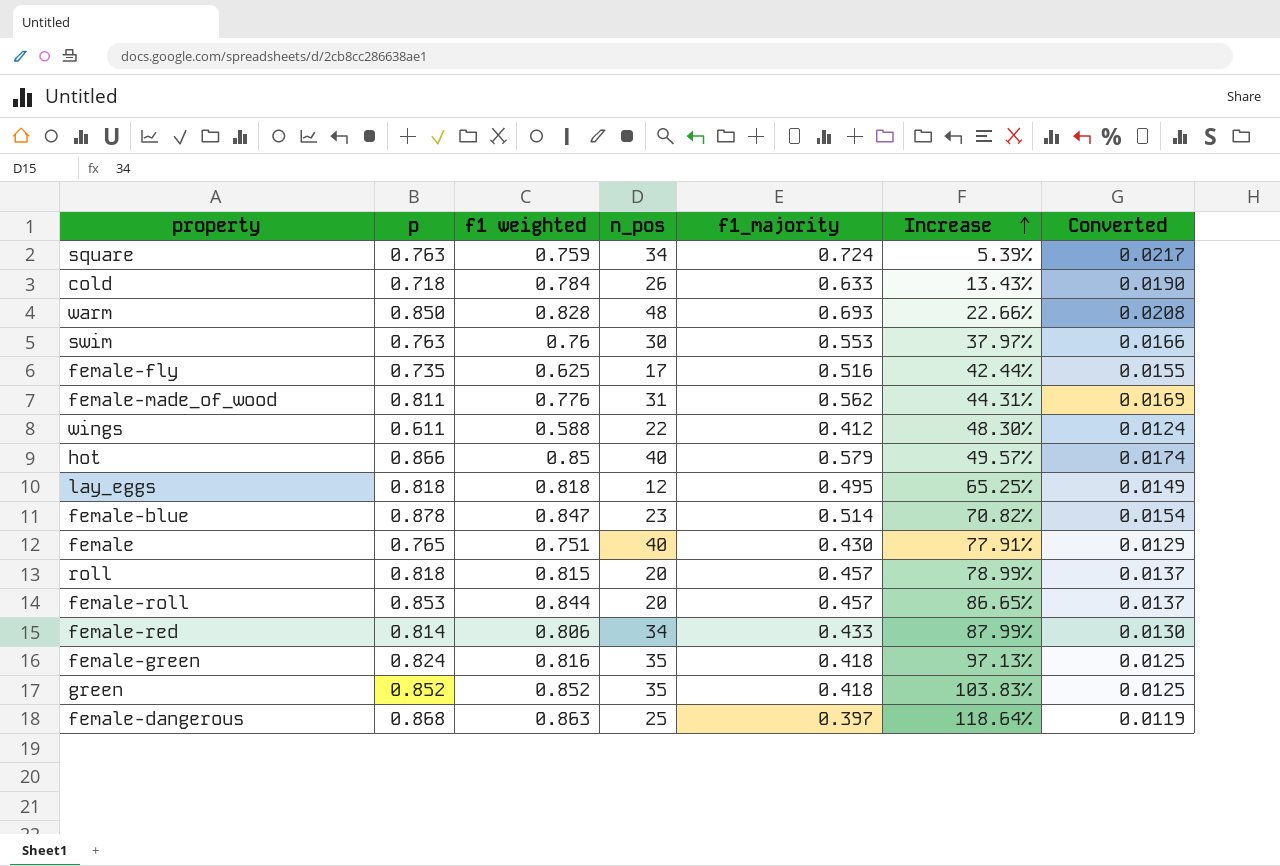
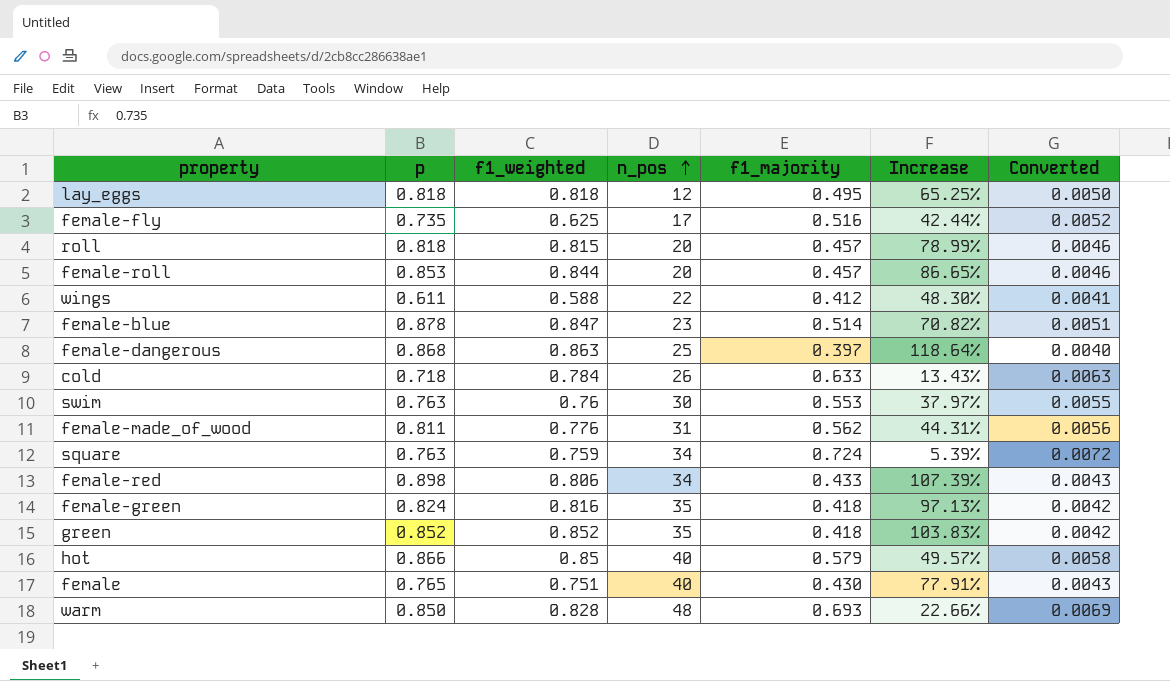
row order: Increase ascending -> n_pos ascending
column name: f1 weighted -> f1_weighted
column Converted | formula: [f1_majority] * 0.03 -> [f1_majority] * 0.01
female-red | p: 0.814 -> 0.898
female-red | Increase: 87.99% -> 107.39%

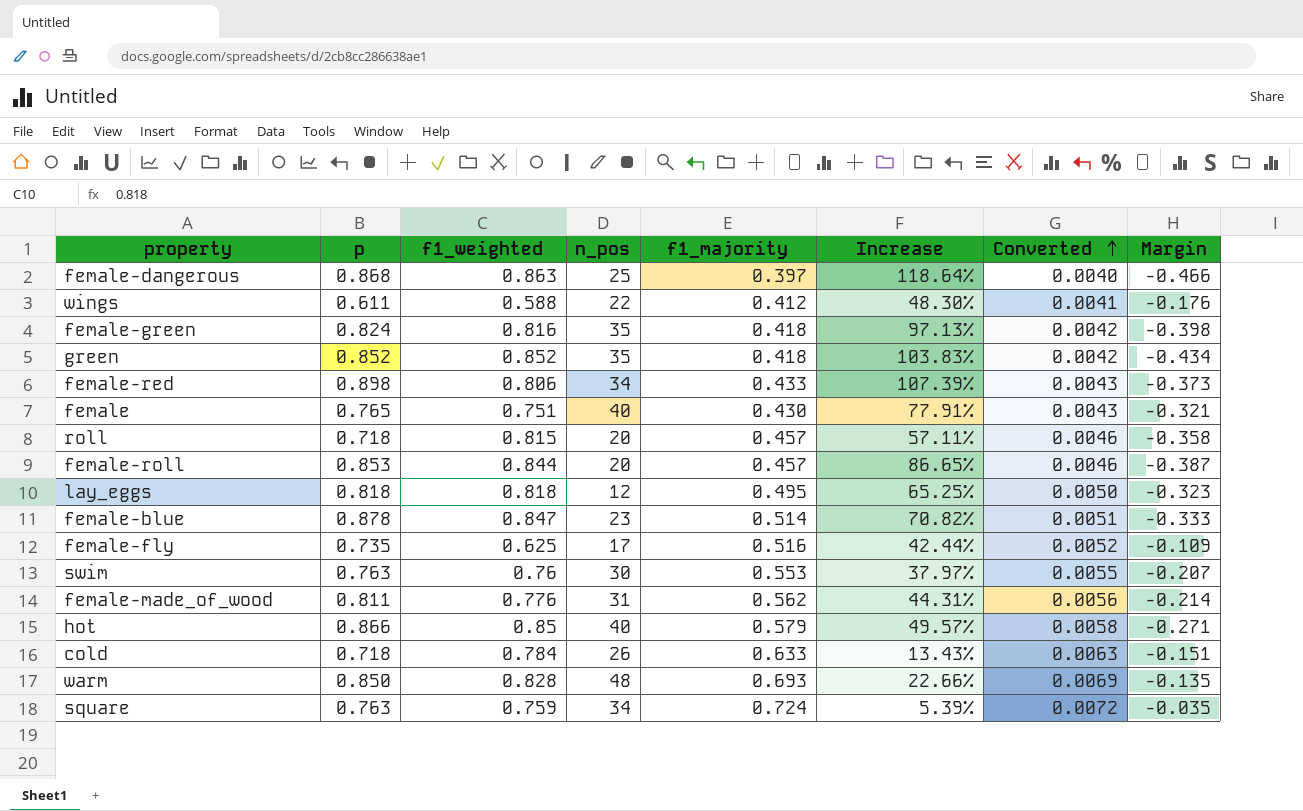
row order: n_pos ascending -> Converted ascending
column Margin | formula: none -> [f1_majority] - [f1_weighted]
roll | p: 0.818 -> 0.718
roll | Increase: 78.99% -> 57.11%

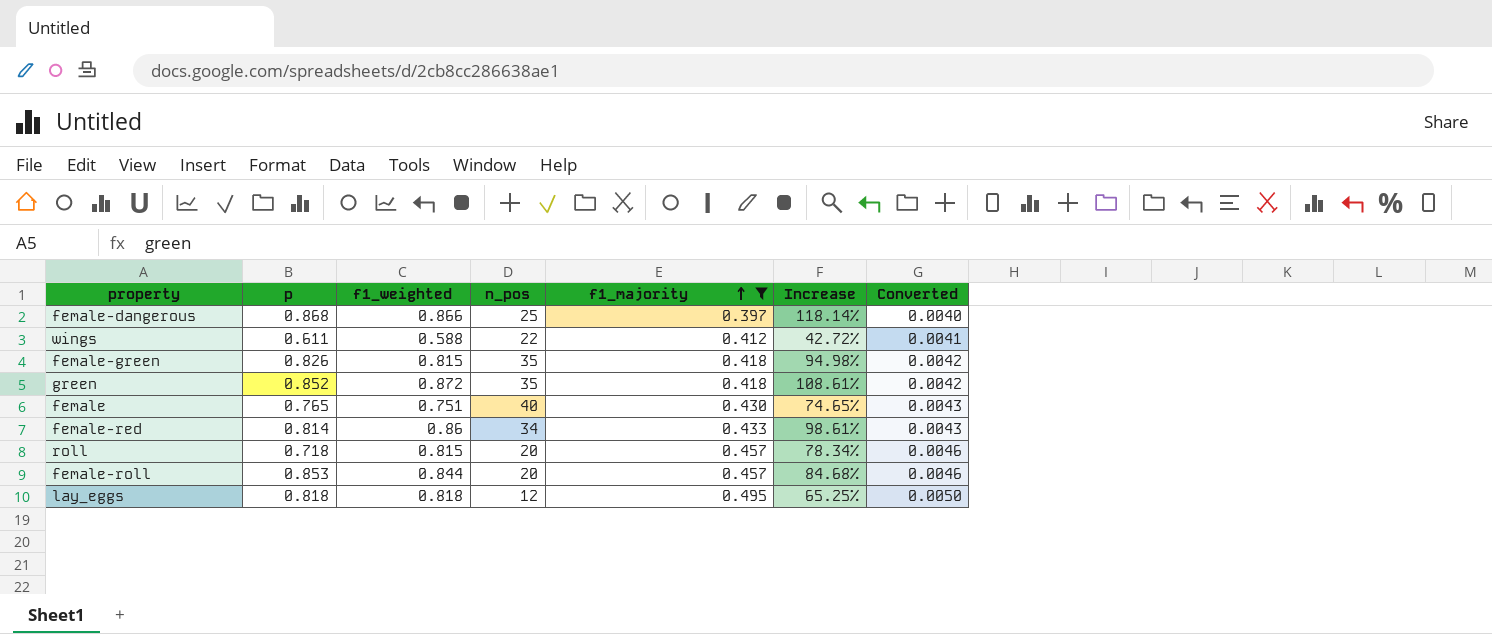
filter: none -> f1_majority <= 0.495
row order: Converted ascending -> f1_majority ascending
column Margin | formula: [f1_majority] - [f1_weighted] -> none
column Increase | formula: ([p] - [f1_majority]) / [f1_majority] -> ([f1_weighted] - [f1_majority]) / [f1_majority]
female-dangerous | f1_weighted: 0.863 -> 0.866
female-green | p: 0.824 -> 0.826
female-green | f1_weighted: 0.816 -> 0.815
green | f1_weighted: 0.852 -> 0.872
female-red | p: 0.898 -> 0.814
female-red | f1_weighted: 0.806 -> 0.86

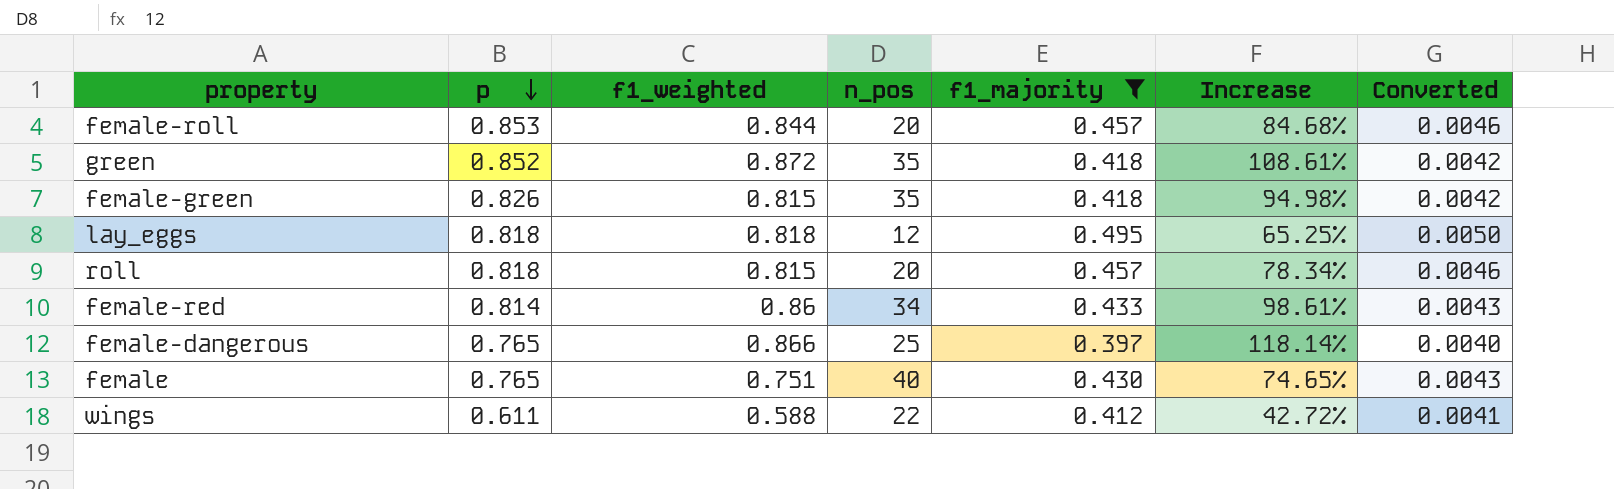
row order: f1_majority ascending -> p descending
roll | p: 0.718 -> 0.818
female-dangerous | p: 0.868 -> 0.765

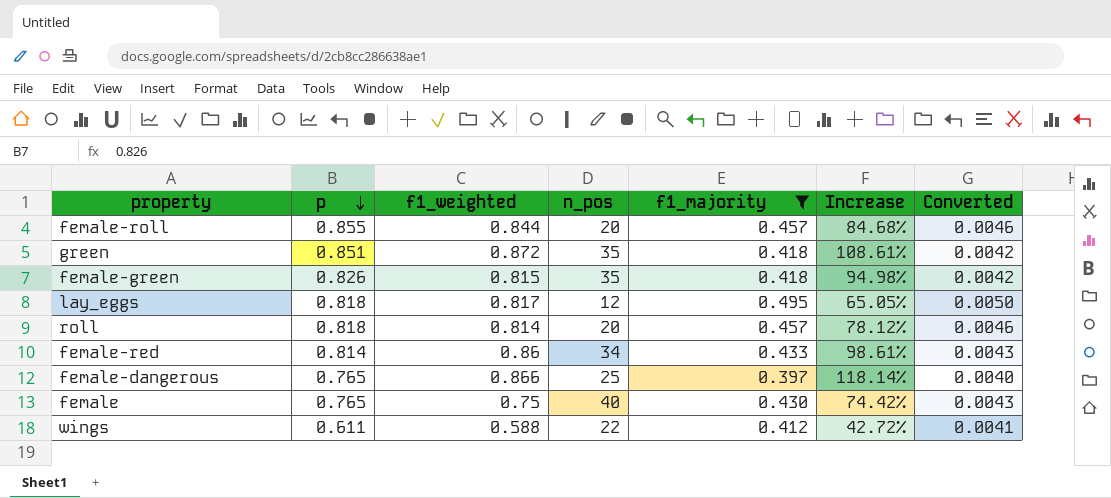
female-roll | p: 0.853 -> 0.855
green | p: 0.852 -> 0.851
lay_eggs | f1_weighted: 0.818 -> 0.817
lay_eggs | Increase: 65.25% -> 65.05%
roll | f1_weighted: 0.815 -> 0.814
roll | Increase: 78.34% -> 78.12%
female | f1_weighted: 0.751 -> 0.75
female | Increase: 74.65% -> 74.42%

